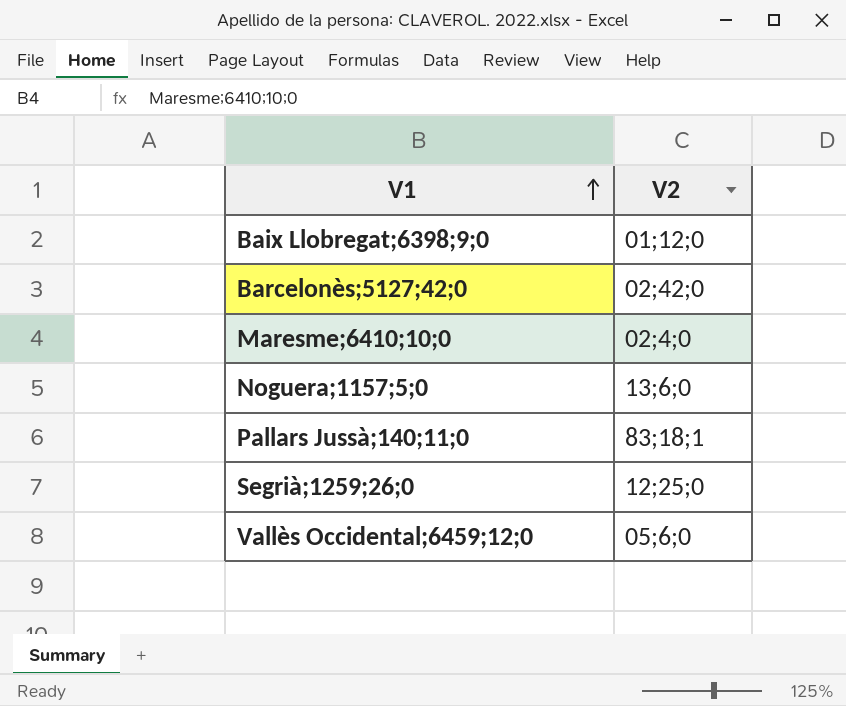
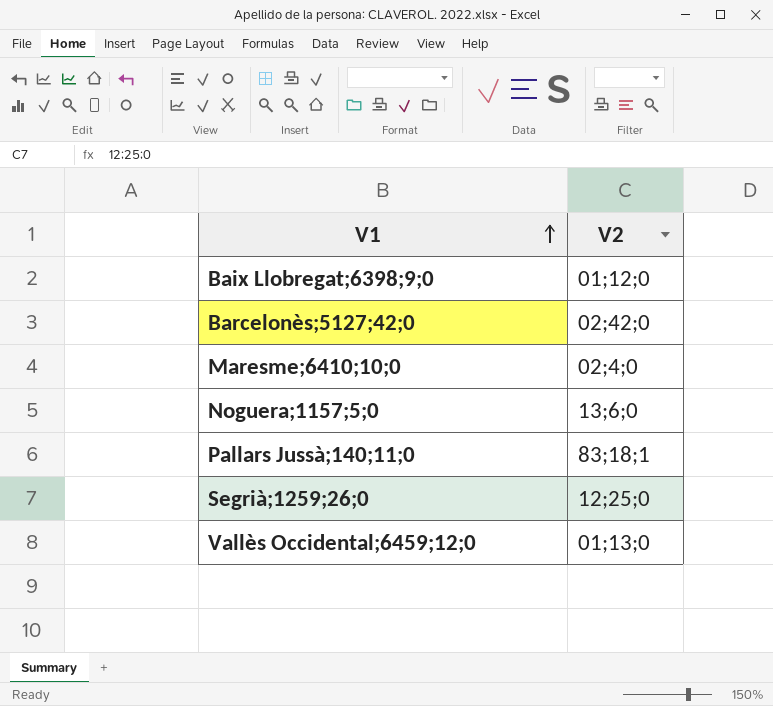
Vallès Occidental;6459;12;0 | V2: 05;6;0 -> 01;13;0

